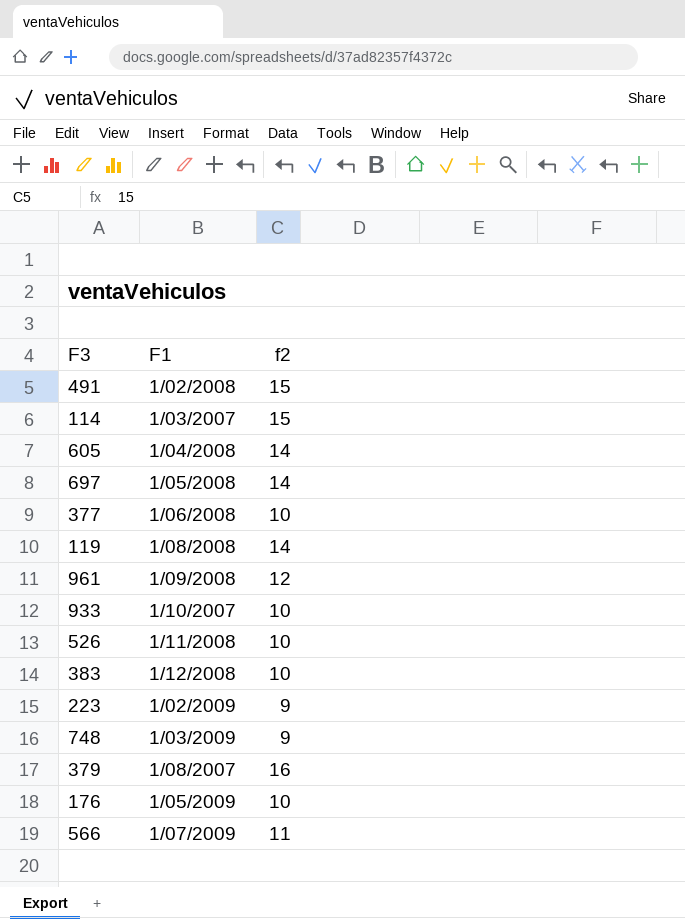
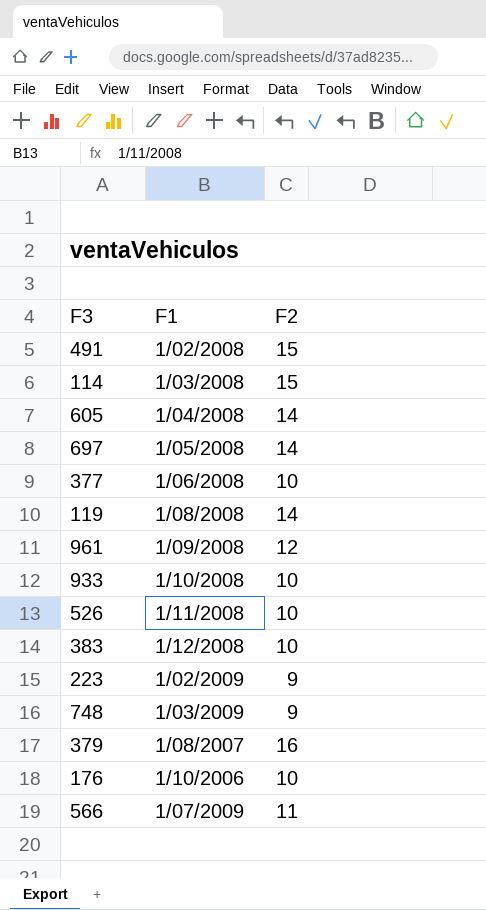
column name: f2 -> F2
114 | F1: 1/03/2007 -> 1/03/2008
933 | F1: 1/10/2007 -> 1/10/2008
176 | F1: 1/05/2009 -> 1/10/2006

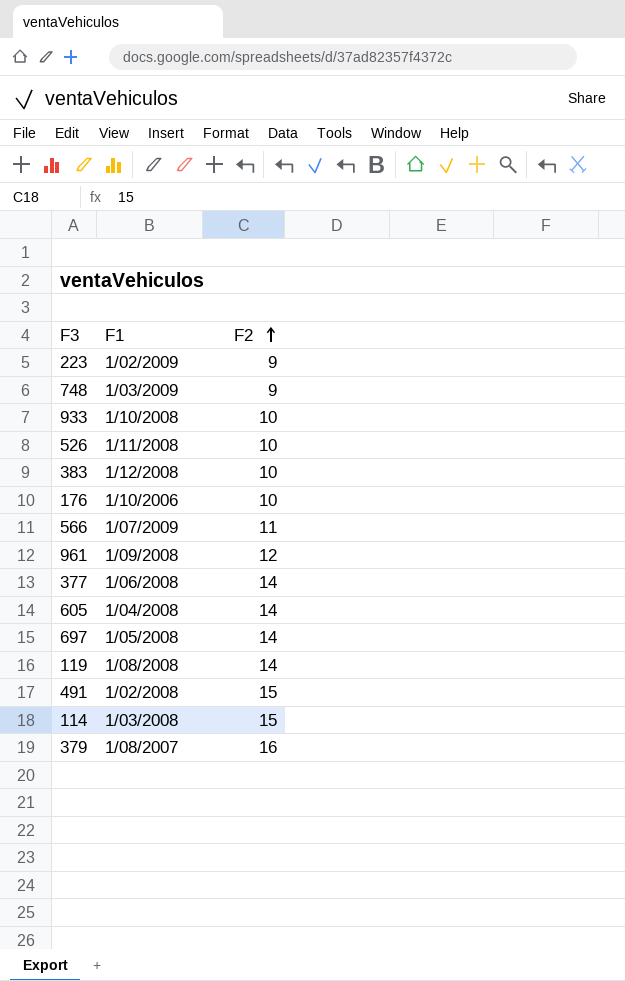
row order: none -> F2 ascending
377 | F2: 10 -> 14

